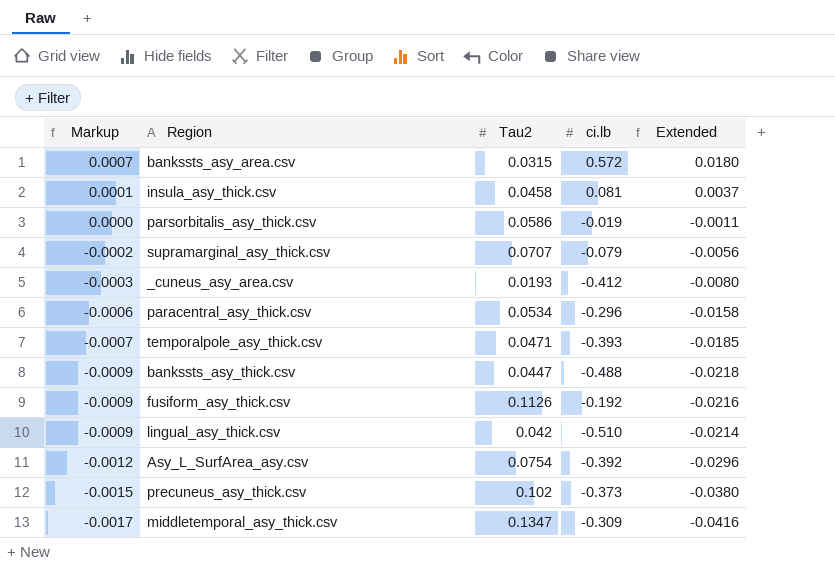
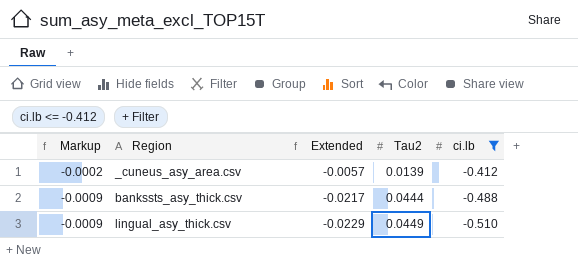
filter: none -> ci.lb <= -0.412
column Extended | position: 5 -> 3
_cuneus_asy_area.csv | Markup: -0.0003 -> -0.0002
_cuneus_asy_area.csv | Extended: -0.0080 -> -0.0057
_cuneus_asy_area.csv | Tau2: 0.0193 -> 0.0139
bankssts_asy_thick.csv | Extended: -0.0218 -> -0.0217
bankssts_asy_thick.csv | Tau2: 0.0447 -> 0.0444
lingual_asy_thick.csv | Extended: -0.0214 -> -0.0229
lingual_asy_thick.csv | Tau2: 0.042 -> 0.0449

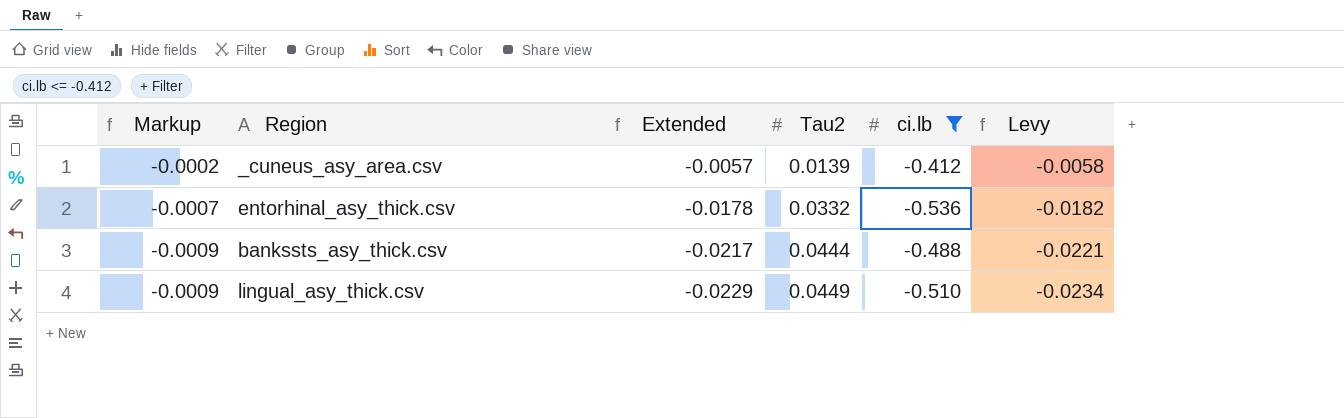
column Levy | formula: none -> [Extended] * 1.02
row entorhinal_asy_thick.csv: none -> -0.0007 | -0.0178 | 0.0332 | -0.536 | -0.0182

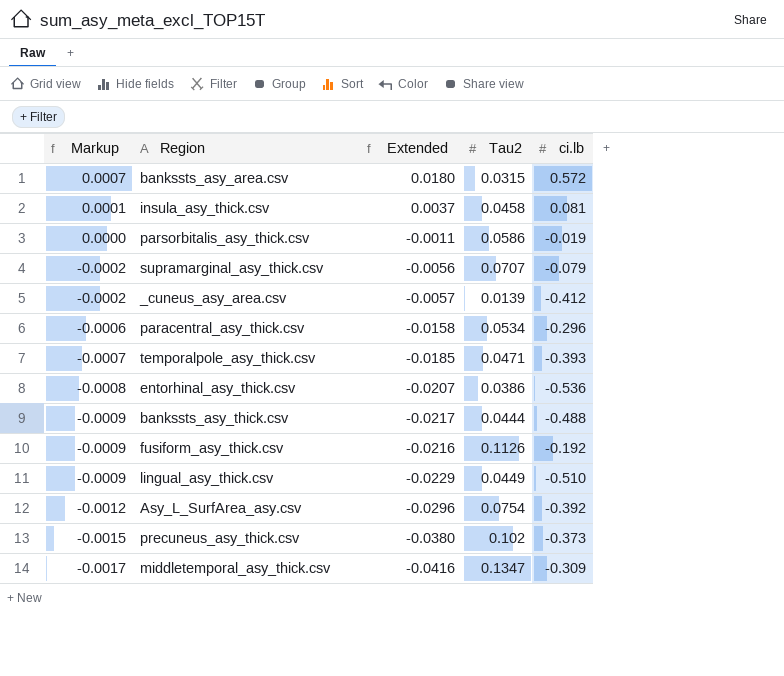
filter: ci.lb <= -0.412 -> none
column Levy | formula: [Extended] * 1.02 -> none
entorhinal_asy_thick.csv | Markup: -0.0007 -> -0.0008
entorhinal_asy_thick.csv | Extended: -0.0178 -> -0.0207
entorhinal_asy_thick.csv | Tau2: 0.0332 -> 0.0386

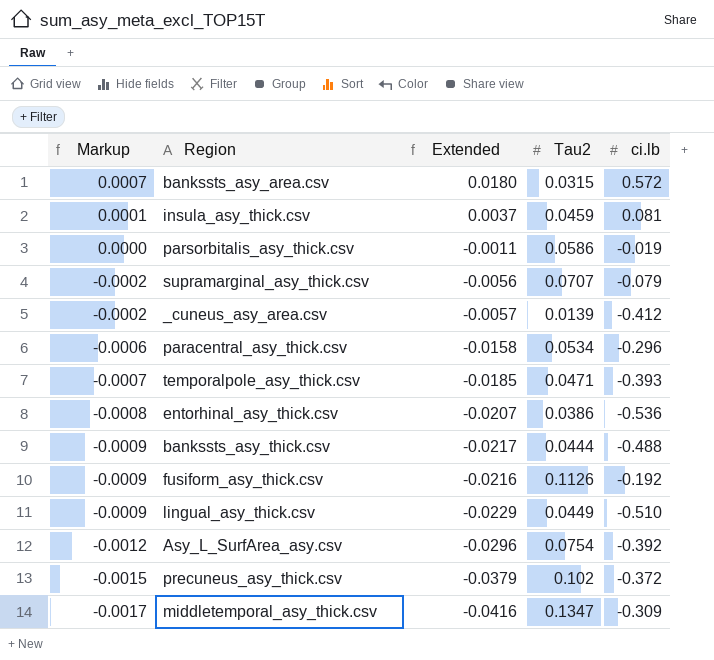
insula_asy_thick.csv | Tau2: 0.0458 -> 0.0459
precuneus_asy_thick.csv | Extended: -0.0380 -> -0.0379
precuneus_asy_thick.csv | ci.lb: -0.373 -> -0.372

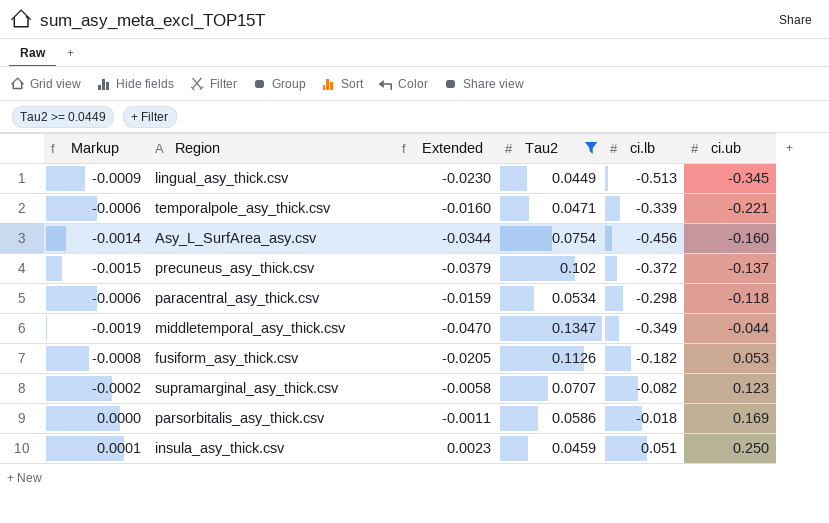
filter: none -> Tau2 >= 0.0449
row order: Markup descending -> ci.ub ascending
column ci.ub | position: none -> 6
lingual_asy_thick.csv | Extended: -0.0229 -> -0.0230
lingual_asy_thick.csv | ci.lb: -0.510 -> -0.513
temporalpole_asy_thick.csv | Markup: -0.0007 -> -0.0006
temporalpole_asy_thick.csv | Extended: -0.0185 -> -0.0160
temporalpole_asy_thick.csv | ci.lb: -0.393 -> -0.339
Asy_L_SurfArea_asy.csv | Markup: -0.0012 -> -0.0014
Asy_L_SurfArea_asy.csv | Extended: -0.0296 -> -0.0344
Asy_L_SurfArea_asy.csv | ci.lb: -0.392 -> -0.456
paracentral_asy_thick.csv | Extended: -0.0158 -> -0.0159
paracentral_asy_thick.csv | ci.lb: -0.296 -> -0.298
middletemporal_asy_thick.csv | Markup: -0.0017 -> -0.0019
middletemporal_asy_thick.csv | Extended: -0.0416 -> -0.0470
middletemporal_asy_thick.csv | ci.lb: -0.309 -> -0.349
fusiform_asy_thick.csv | Markup: -0.0009 -> -0.0008
fusiform_asy_thick.csv | Extended: -0.0216 -> -0.0205
fusiform_asy_thick.csv | ci.lb: -0.192 -> -0.182
supramarginal_asy_thick.csv | Extended: -0.0056 -> -0.0058
supramarginal_asy_thick.csv | ci.lb: -0.079 -> -0.082
parsorbitalis_asy_thick.csv | ci.lb: -0.019 -> -0.018
insula_asy_thick.csv | Extended: 0.0037 -> 0.0023
insula_asy_thick.csv | ci.lb: 0.081 -> 0.051

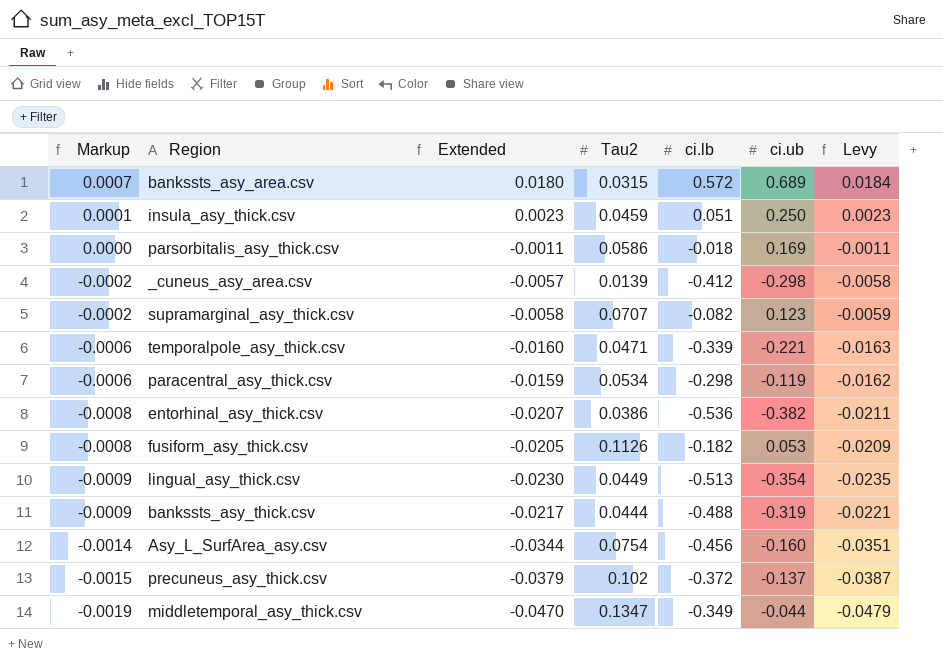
filter: Tau2 >= 0.0449 -> none
row order: ci.ub ascending -> Markup descending
column Levy | formula: none -> [Extended] * 1.02
paracentral_asy_thick.csv | ci.ub: -0.118 -> -0.119
lingual_asy_thick.csv | ci.ub: -0.345 -> -0.354

